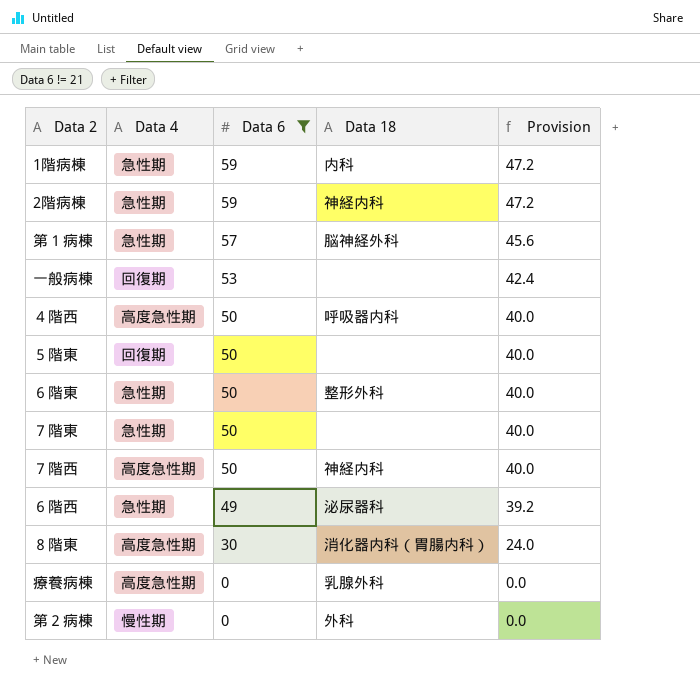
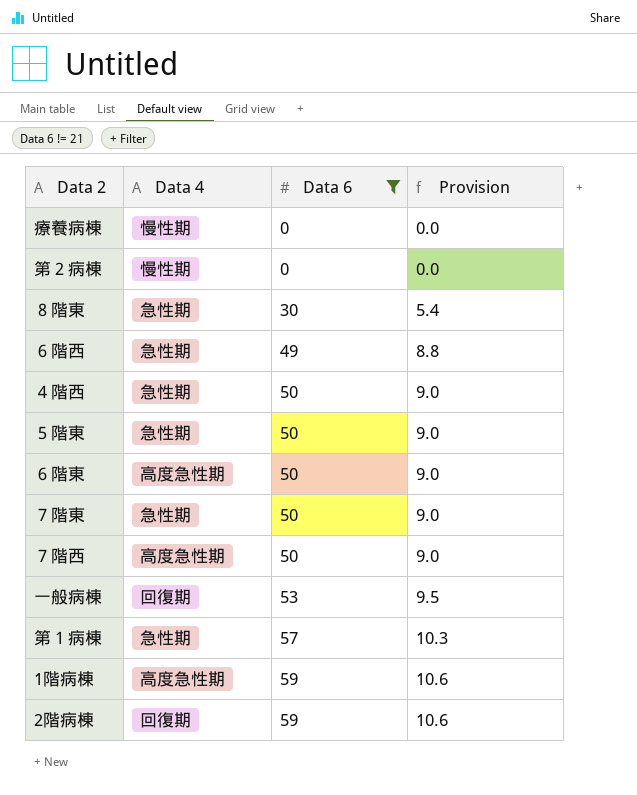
row order: Data 6 descending -> Data 6 ascending
column Data 18 | position: 4 -> none
column Provision | formula: [Data 6] * 0.8 -> [Data 6] * 0.18
療養病棟 | Data 4: 高度急性期 -> 慢性期
８階東 | Data 4: 高度急性期 -> 急性期
４階西 | Data 4: 高度急性期 -> 急性期
５階東 | Data 4: 回復期 -> 急性期
６階東 | Data 4: 急性期 -> 高度急性期
1階病棟 | Data 4: 急性期 -> 高度急性期
2階病棟 | Data 4: 急性期 -> 回復期

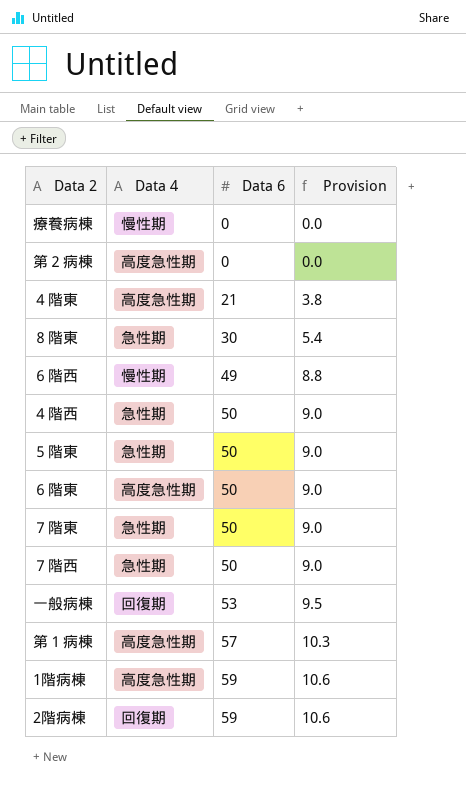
filter: Data 6 != 21 -> none
第２病棟 | Data 4: 慢性期 -> 高度急性期
６階西 | Data 4: 急性期 -> 慢性期
７階西 | Data 4: 高度急性期 -> 急性期
第１病棟 | Data 4: 急性期 -> 高度急性期

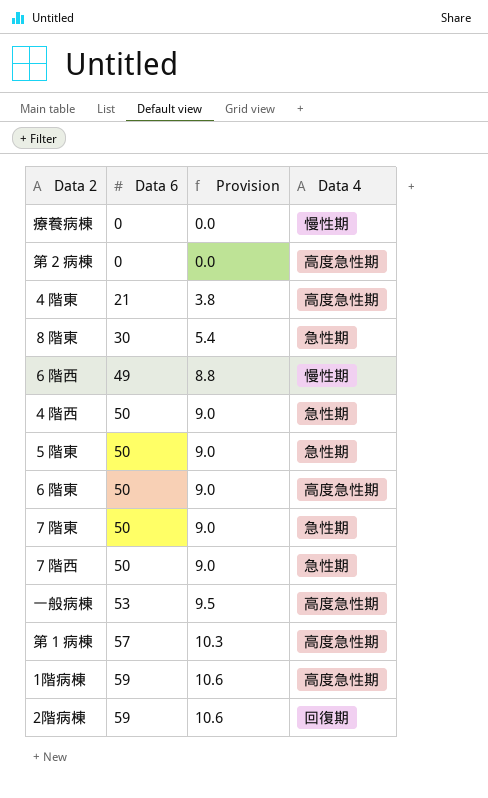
column Data 4 | position: 2 -> 4
一般病棟 | Data 4: 回復期 -> 高度急性期

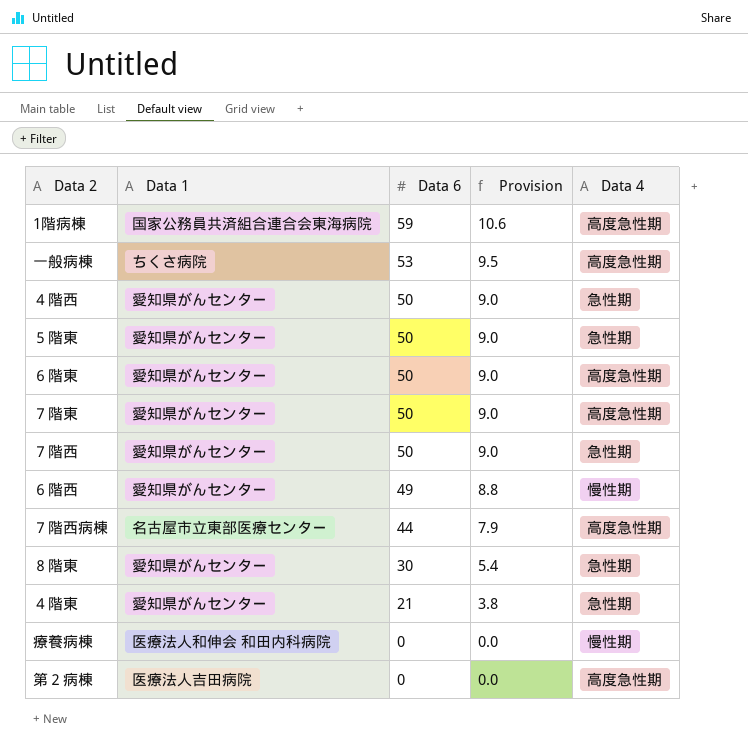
row order: Data 6 ascending -> Data 6 descending
column Data 1 | position: none -> 2
row 第１病棟: 57 | 10.3 | 高度急性期 -> none
row 2階病棟: 59 | 10.6 | 回復期 -> none
７階東 | Data 4: 急性期 -> 高度急性期
row ７階西病棟: none -> 名古屋市立東部医療センター | 44 | 7.9 | 高度急性期
４階東 | Data 4: 高度急性期 -> 急性期

